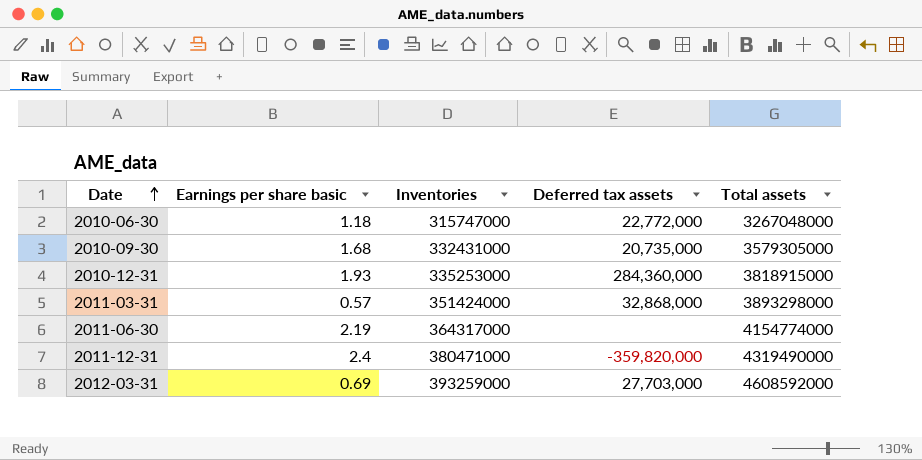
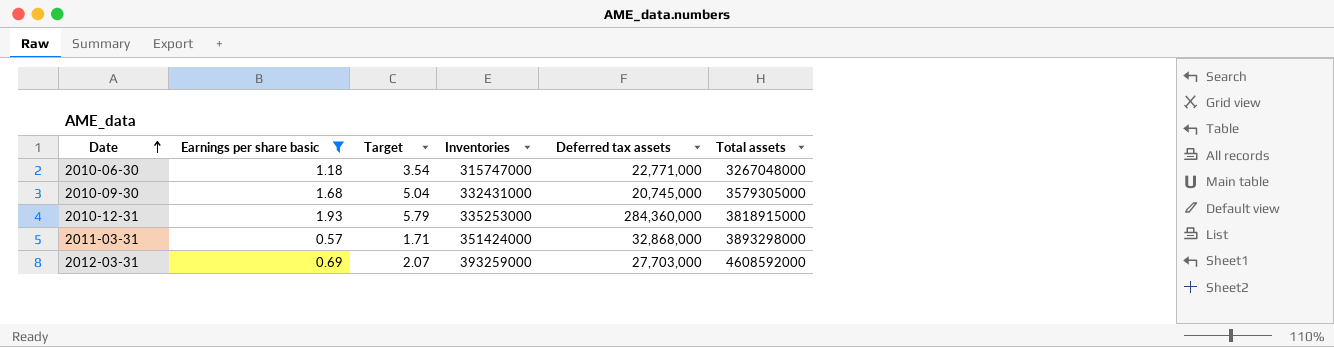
filter: none -> Earnings per share basic <= 1.93
column Target | formula: none -> [Earnings per share basic] * 3
2010-06-30 | Deferred tax assets: 22,772,000 -> 22,771,000
2010-09-30 | Deferred tax assets: 20,735,000 -> 20,745,000

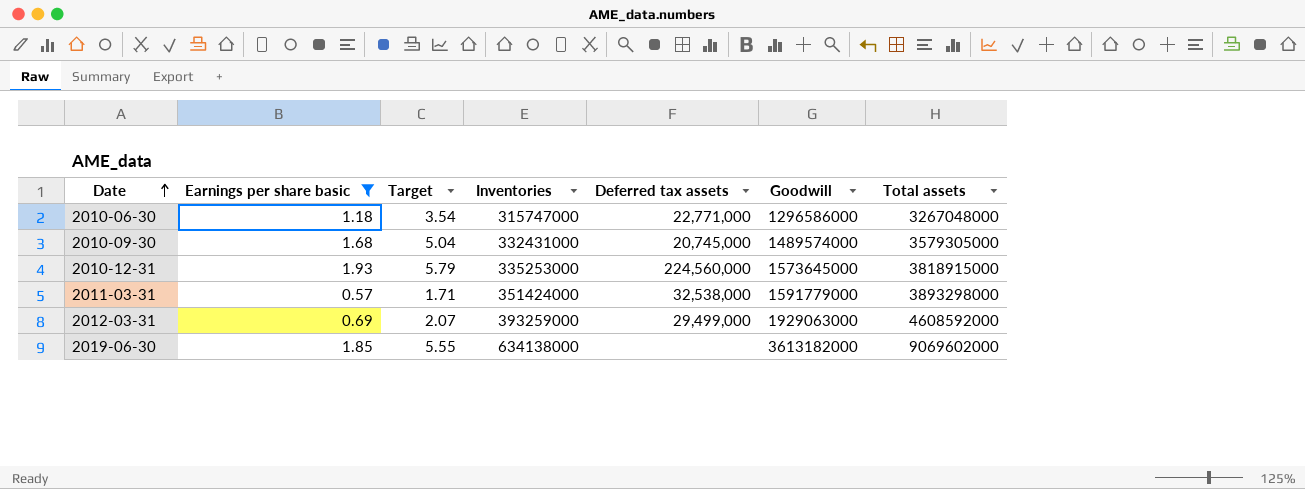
column Goodwill | position: none -> 6
2010-12-31 | Deferred tax assets: 284,360,000 -> 224,560,000
2011-03-31 | Deferred tax assets: 32,868,000 -> 32,538,000
2012-03-31 | Deferred tax assets: 27,703,000 -> 29,499,000
row 2019-06-30: none -> 1.85 | 5.55 | 634138000 | none | 3613182000 | 9069602000

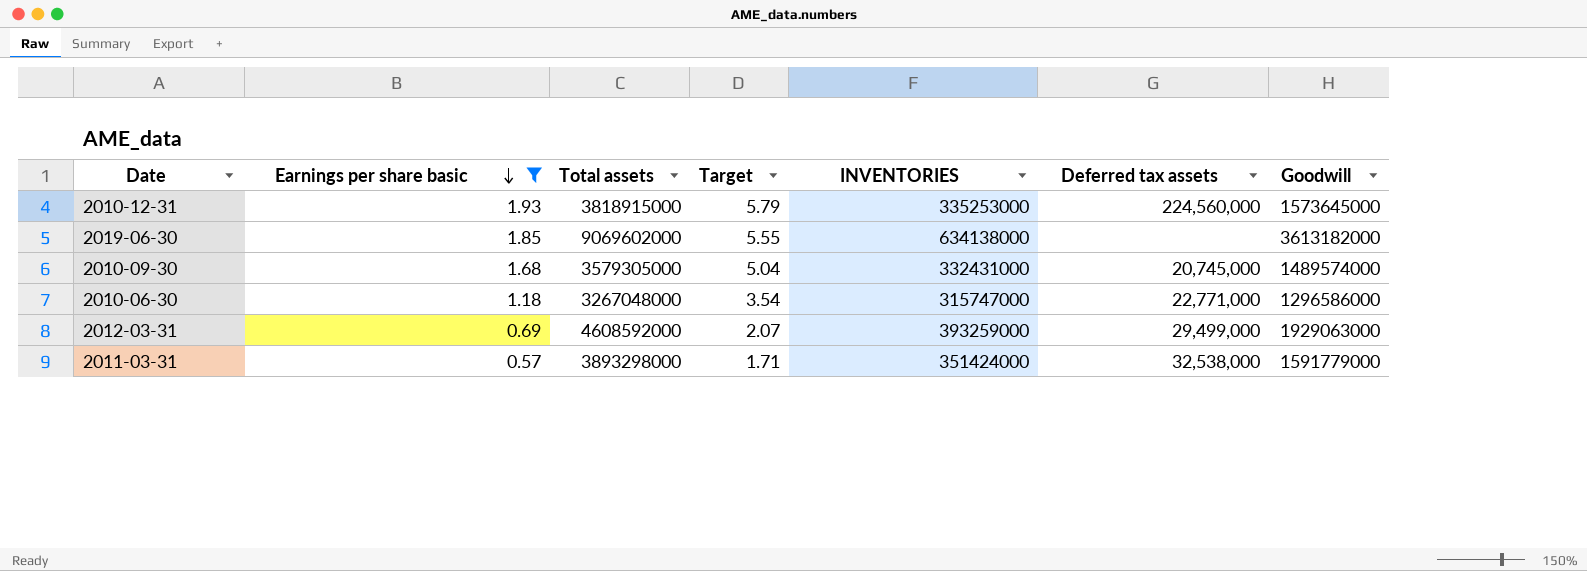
row order: Date ascending -> Earnings per share basic descending
column Total assets | position: 7 -> 3
column name: Inventories -> INVENTORIES

